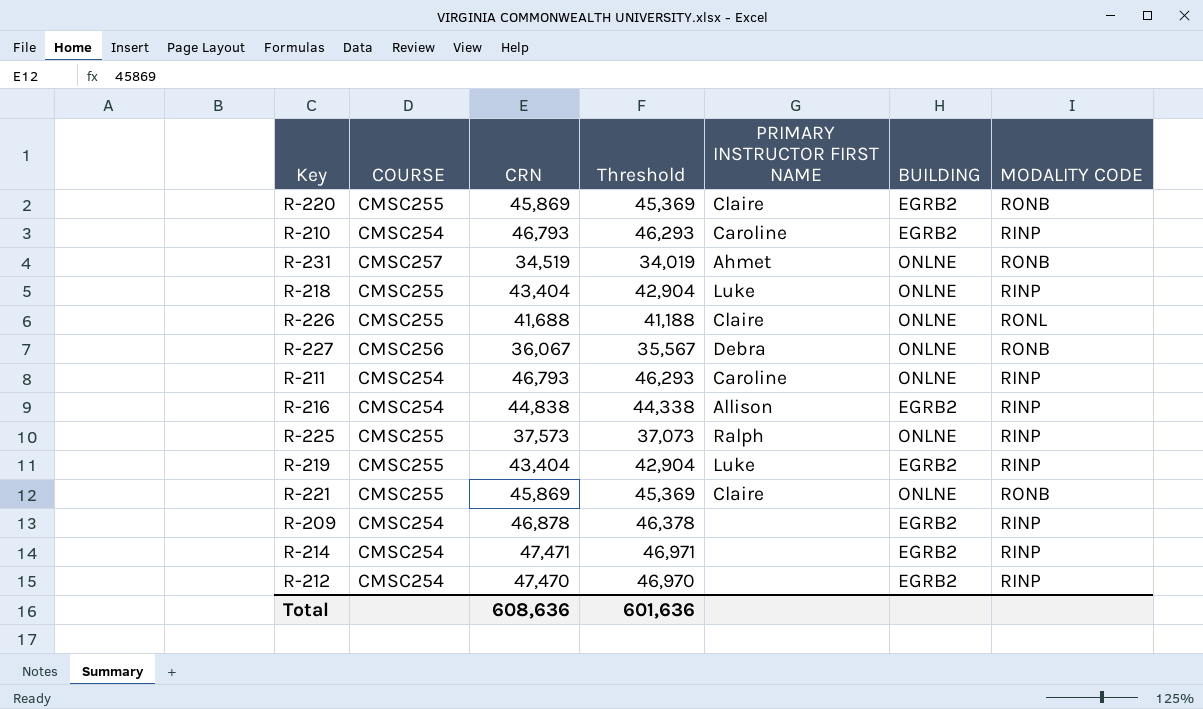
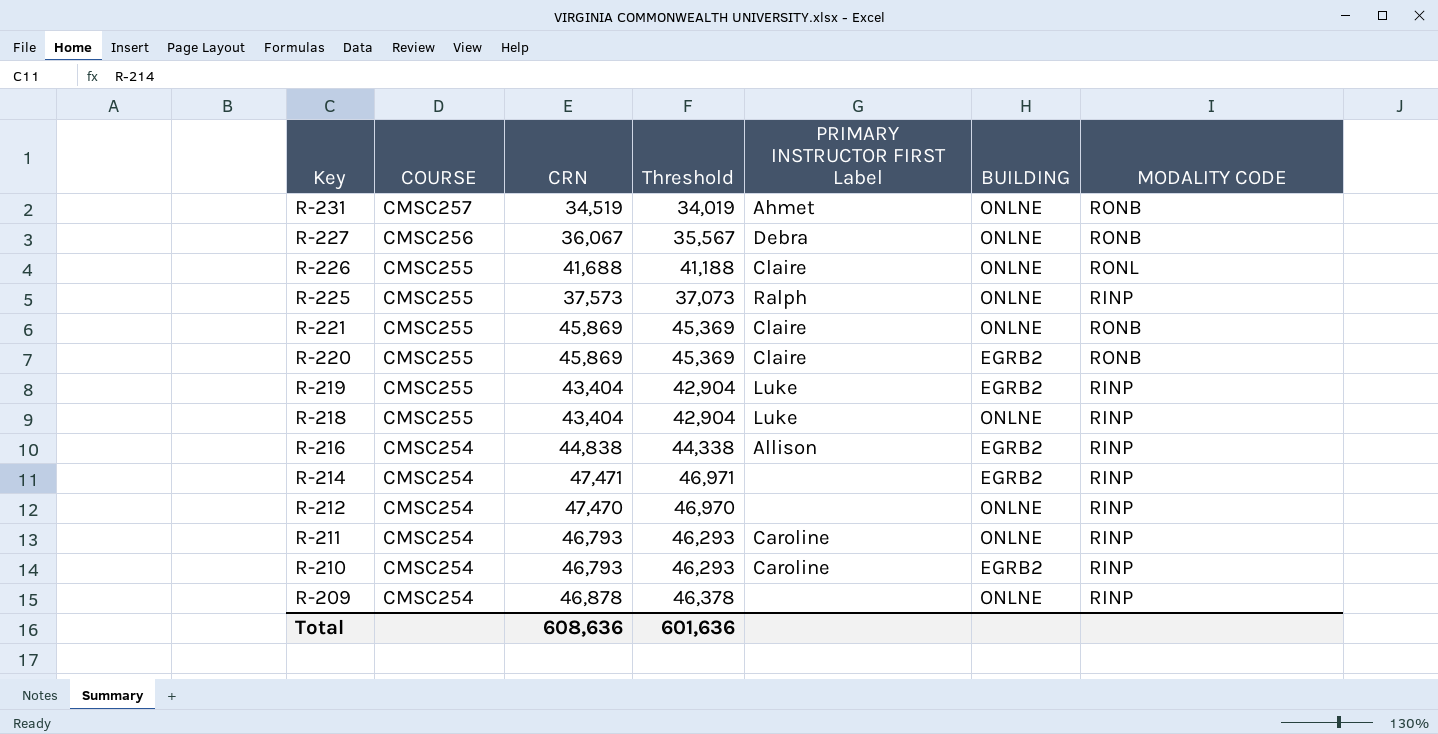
row order: none -> Key descending
column name: PRIMARY INSTRUCTOR FIRST NAME -> PRIMARY INSTRUCTOR FIRST Label
R-212 | BUILDING: EGRB2 -> ONLNE
R-209 | BUILDING: EGRB2 -> ONLNE

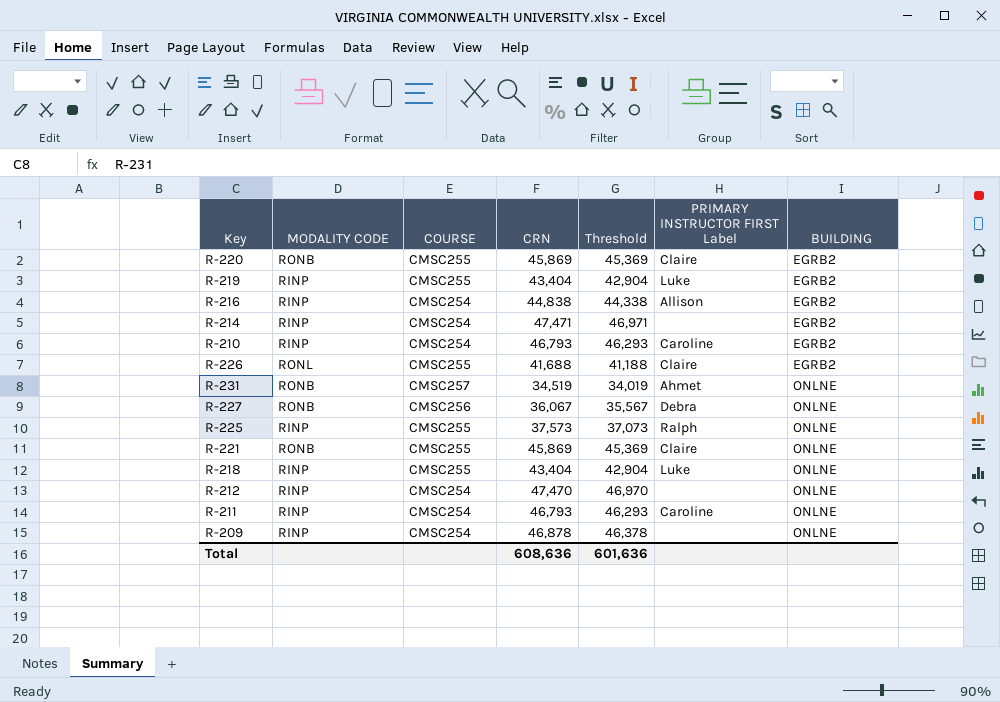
row order: Key descending -> BUILDING ascending
column MODALITY CODE | position: 7 -> 2
R-226 | BUILDING: ONLNE -> EGRB2

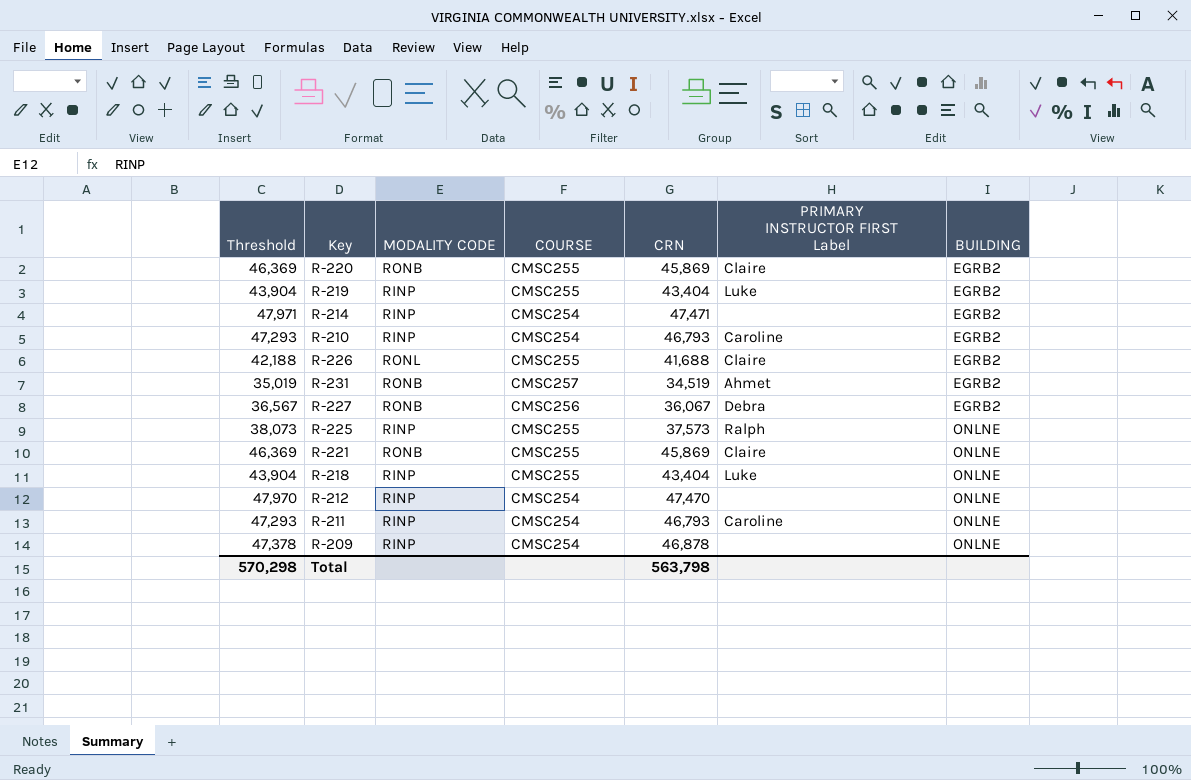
column Threshold | formula: [CRN] - 500 -> [CRN] + 500
column Threshold | position: 5 -> 1
row R-216: RINP | CMSC254 | 44,838 | 44,338 | Allison | EGRB2 -> none
R-231 | BUILDING: ONLNE -> EGRB2
R-227 | BUILDING: ONLNE -> EGRB2
Total | Threshold: 601,636 -> 570,298
Total | CRN: 608,636 -> 563,798

